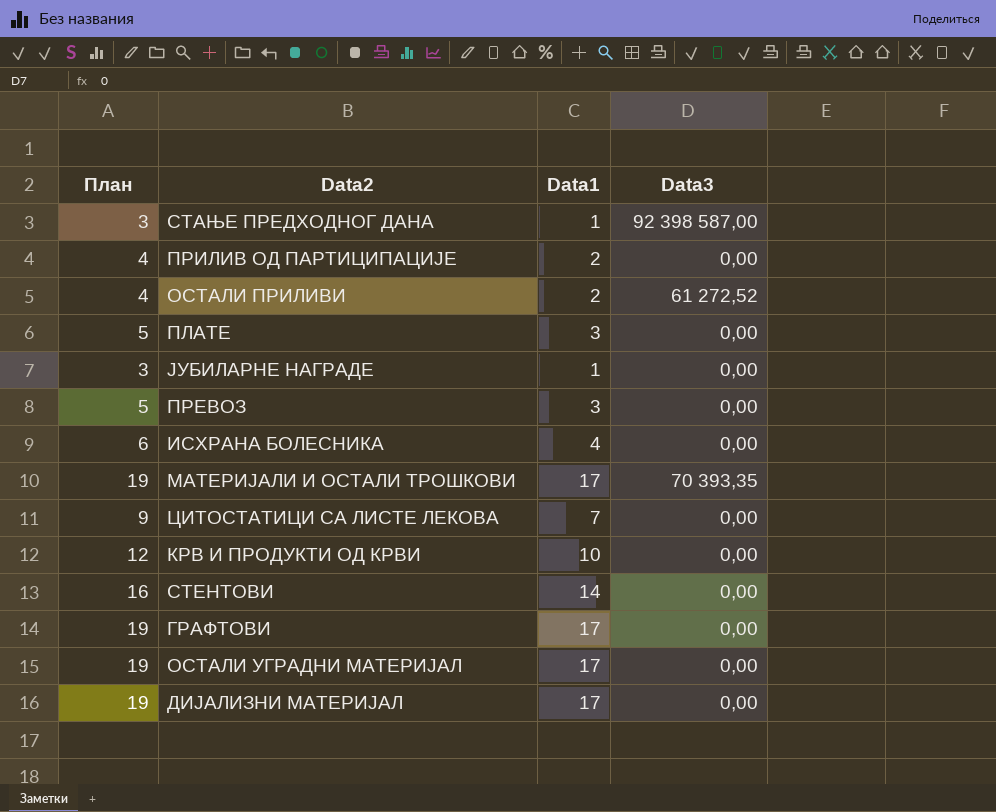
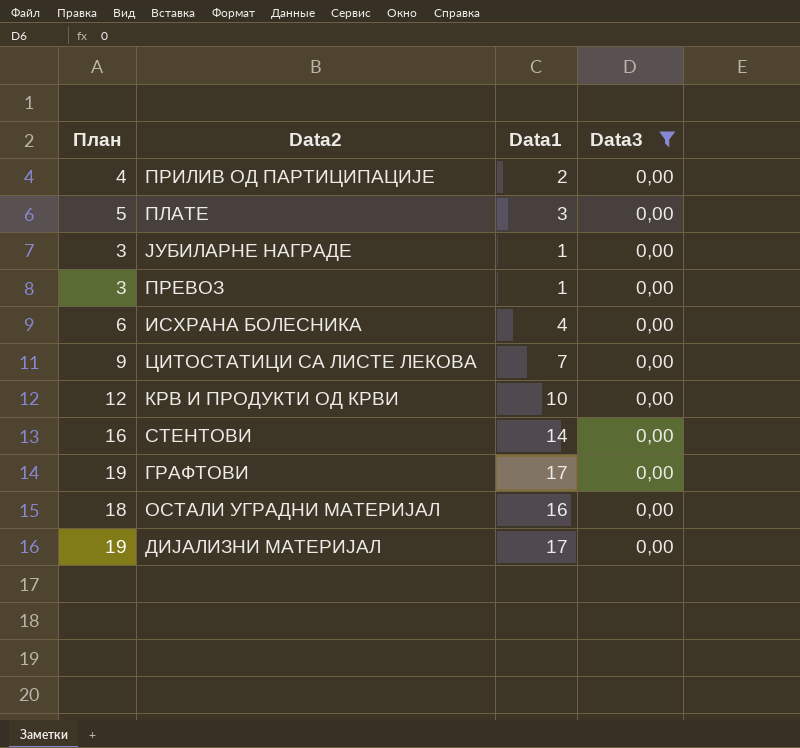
filter: none -> Data3 = 0,00
ПРЕВОЗ | План: 5 -> 3
ПРЕВОЗ | Data1: 3 -> 1
ОСТАЛИ УГРАДНИ МАТЕРИЈАЛ | План: 19 -> 18
ОСТАЛИ УГРАДНИ МАТЕРИЈАЛ | Data1: 17 -> 16

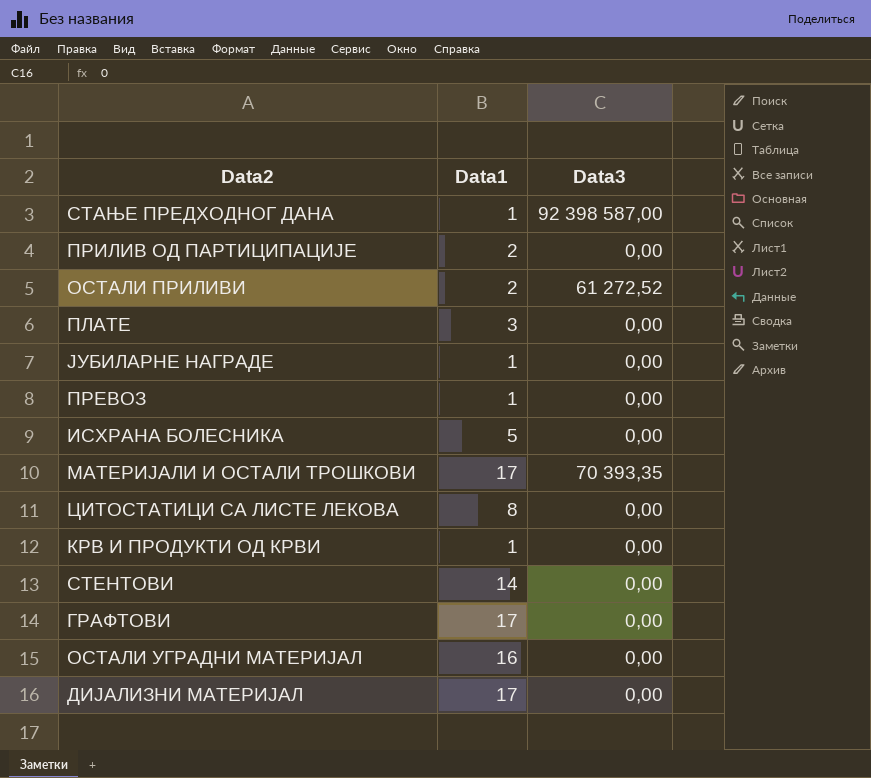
filter: Data3 = 0,00 -> none
column План | formula: [Data1] + 2 -> none
ИСХРАНА БОЛЕСНИКА | Data1: 4 -> 5
ЦИТОСТАТИЦИ СА ЛИСТЕ ЛЕКОВА | Data1: 7 -> 8
КРВ И ПРОДУКТИ ОД КРВИ | Data1: 10 -> 1

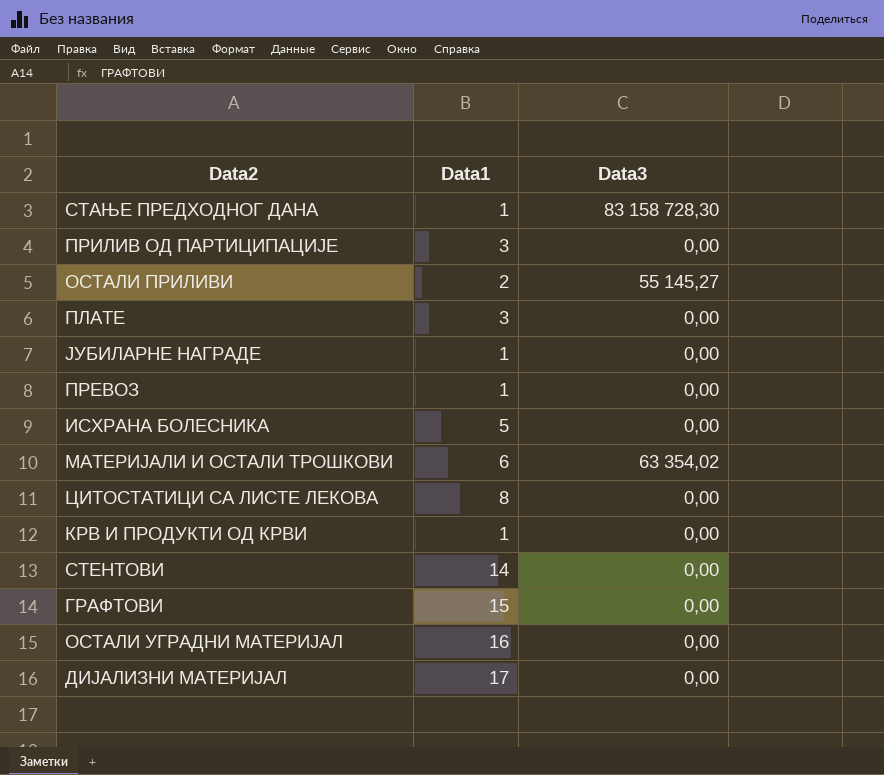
СТАЊЕ ПРЕДХОДНОГ ДАНА | Data3: 92 398 587,00 -> 83 158 728,30
ПРИЛИВ ОД ПАРТИЦИПАЦИЈЕ | Data1: 2 -> 3
ОСТАЛИ ПРИЛИВИ | Data3: 61 272,52 -> 55 145,27
МАТЕРИЈАЛИ И ОСТАЛИ ТРОШКОВИ | Data1: 17 -> 6
МАТЕРИЈАЛИ И ОСТАЛИ ТРОШКОВИ | Data3: 70 393,35 -> 63 354,02
ГРАФТОВИ | Data1: 17 -> 15

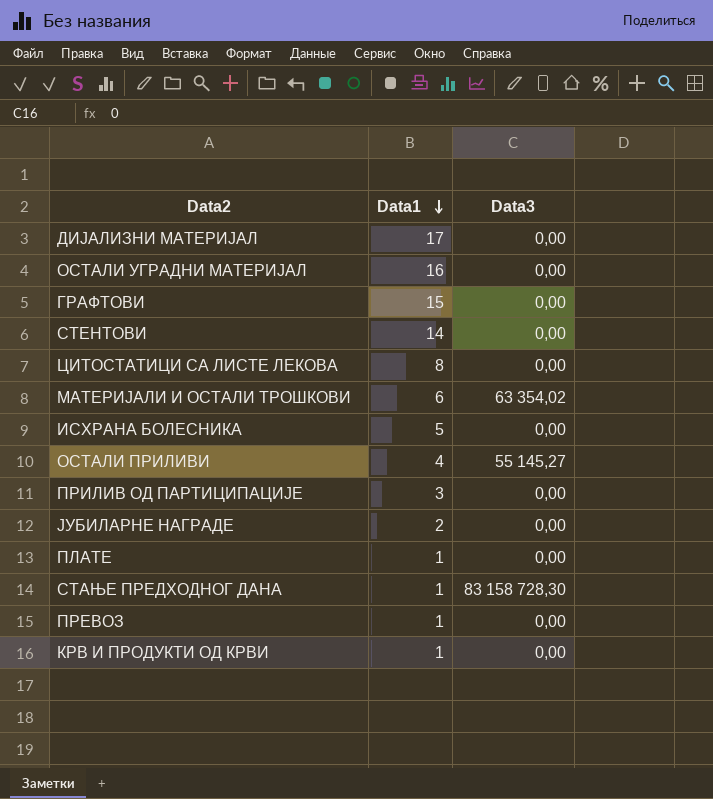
row order: none -> Data1 descending
ОСТАЛИ ПРИЛИВИ | Data1: 2 -> 4
ЈУБИЛАРНЕ НАГРАДЕ | Data1: 1 -> 2
ПЛАТЕ | Data1: 3 -> 1

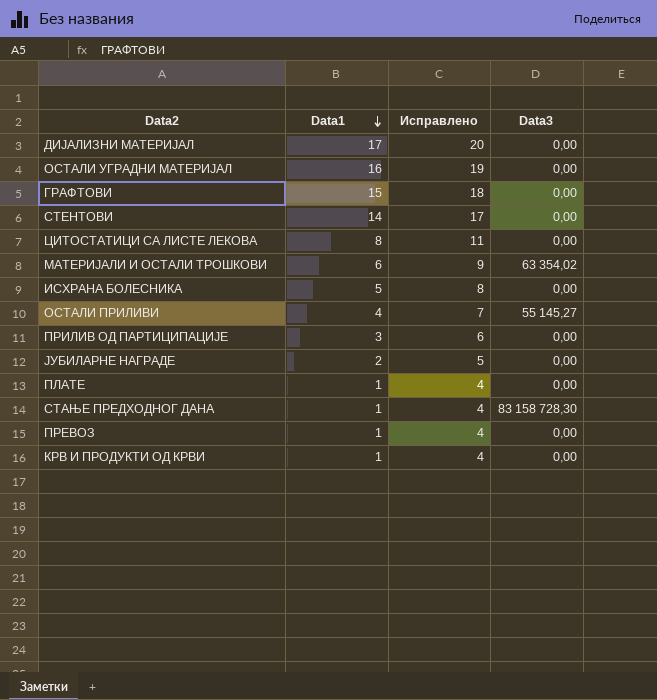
column Исправлено | formula: none -> [Data1] + 3

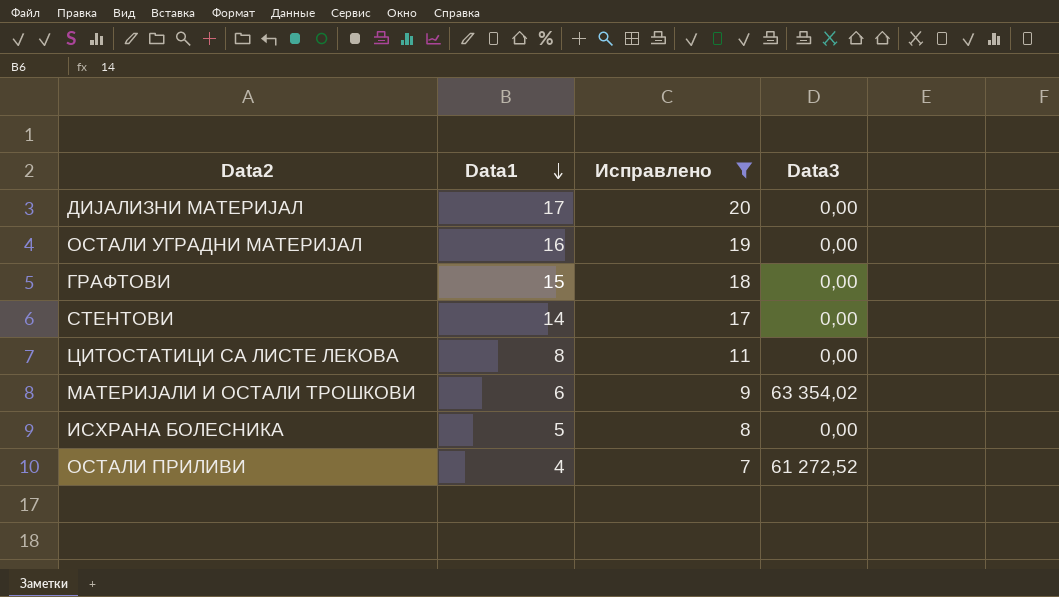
filter: none -> Исправлено >= 7
ОСТАЛИ ПРИЛИВИ | Data3: 55 145,27 -> 61 272,52

